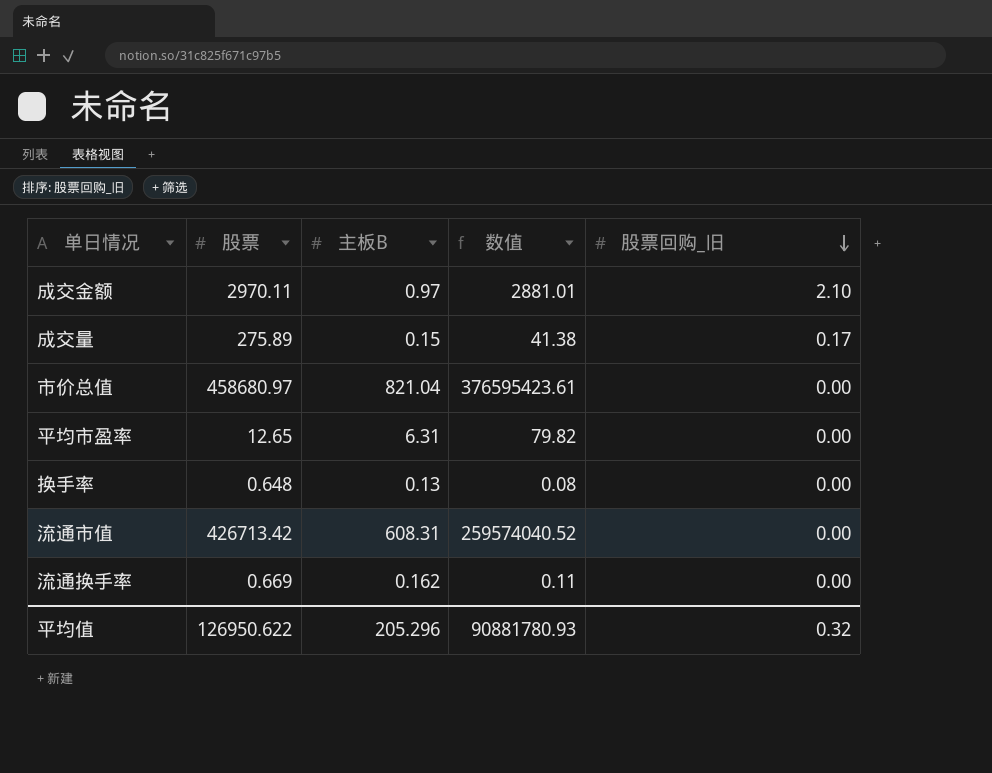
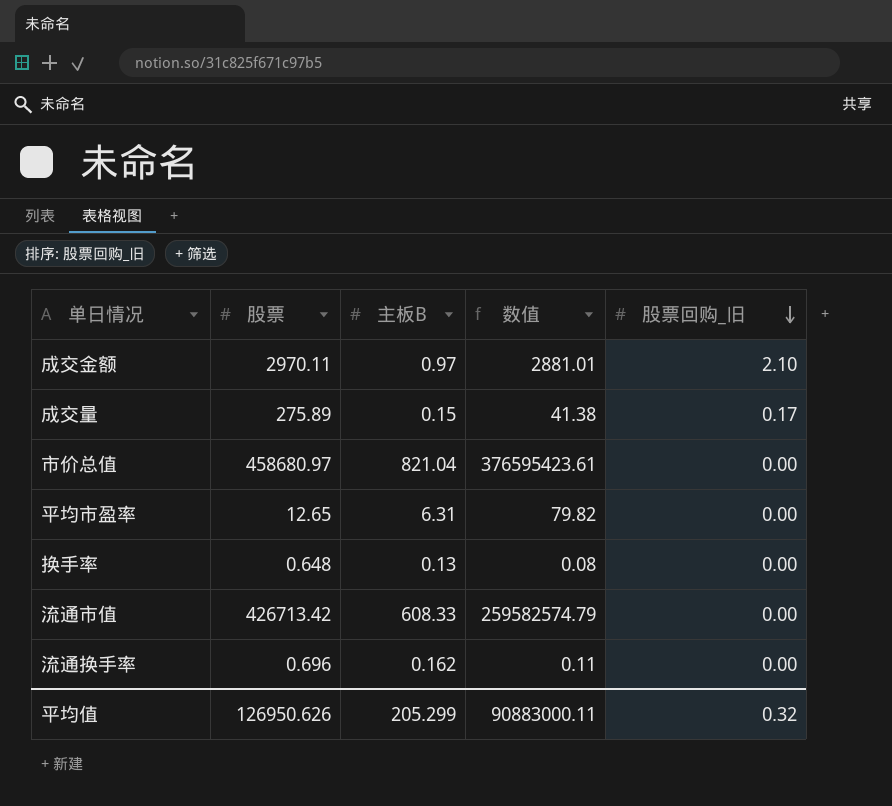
流通市值 | 主板B: 608.31 -> 608.33
流通市值 | 数值: 259574040.52 -> 259582574.79
流通换手率 | 股票: 0.669 -> 0.696
平均值 | 股票: 126950.622 -> 126950.626
平均值 | 主板B: 205.296 -> 205.299
平均值 | 数值: 90881780.93 -> 90883000.11

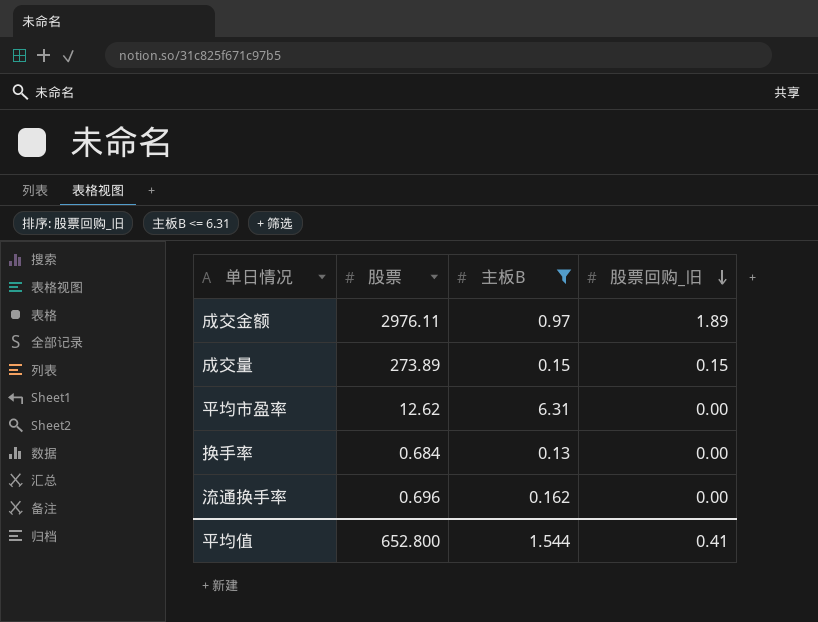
filter: none -> 主板B <= 6.31
column 数值 | formula: [股票] * [主板B] -> none
成交金额 | 股票: 2970.11 -> 2976.11
成交金额 | 股票回购_旧: 2.10 -> 1.89
成交量 | 股票: 275.89 -> 273.89
成交量 | 股票回购_旧: 0.17 -> 0.15
平均市盈率 | 股票: 12.65 -> 12.62
换手率 | 股票: 0.648 -> 0.684
平均值 | 股票: 126950.626 -> 652.800
平均值 | 主板B: 205.299 -> 1.544
平均值 | 股票回购_旧: 0.32 -> 0.41

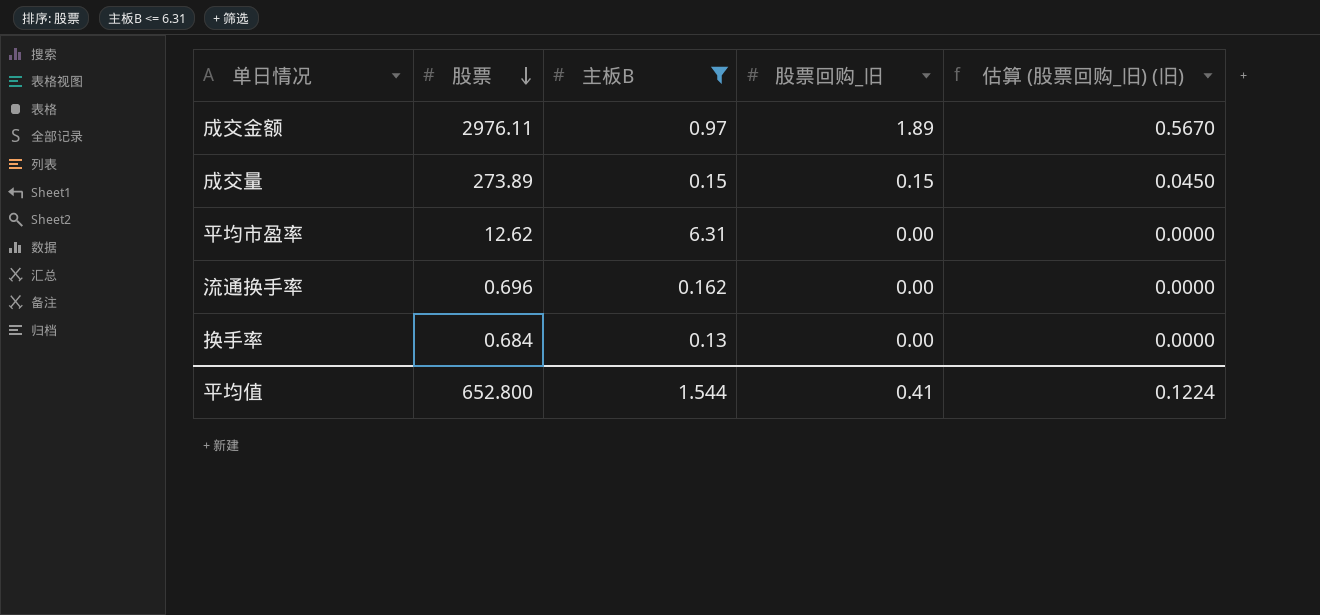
row order: 股票回购_旧 descending -> 股票 descending
column 估算 (股票回购_旧) (旧) | formula: none -> [股票回购_旧] * 0.3

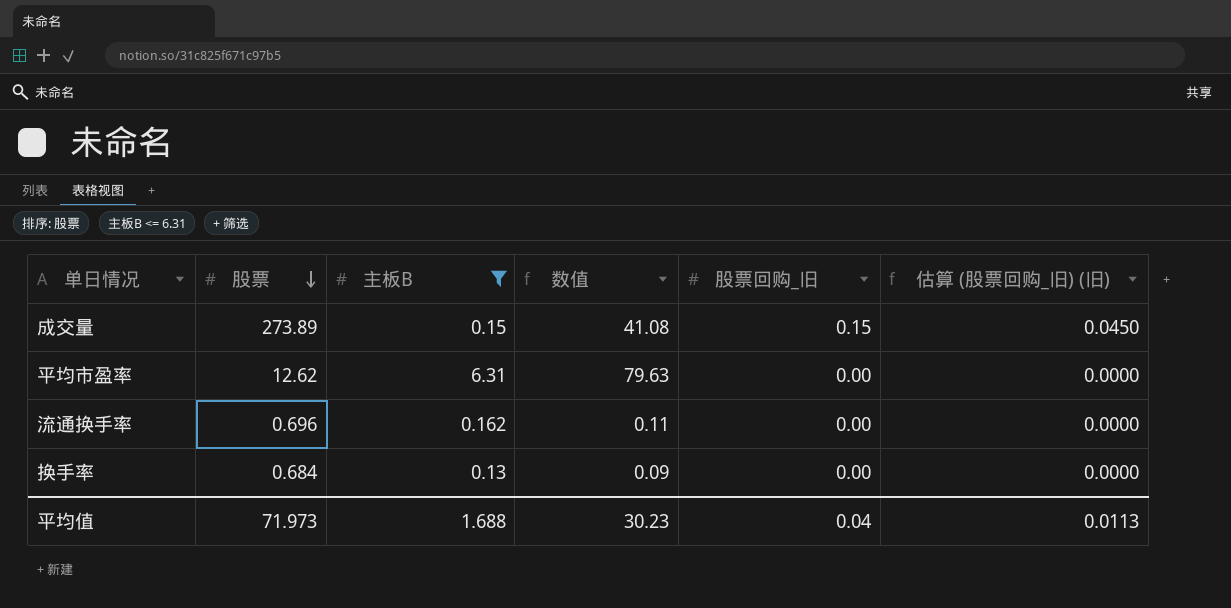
column 数值 | formula: none -> [股票] * [主板B]
row 成交金额: 2976.11 | 0.97 | 1.89 | 0.5670 -> none
平均值 | 股票: 652.800 -> 71.973
平均值 | 主板B: 1.544 -> 1.688
平均值 | 股票回购_旧: 0.41 -> 0.04
平均值 | 估算 (股票回购_旧) (旧): 0.1224 -> 0.0113

